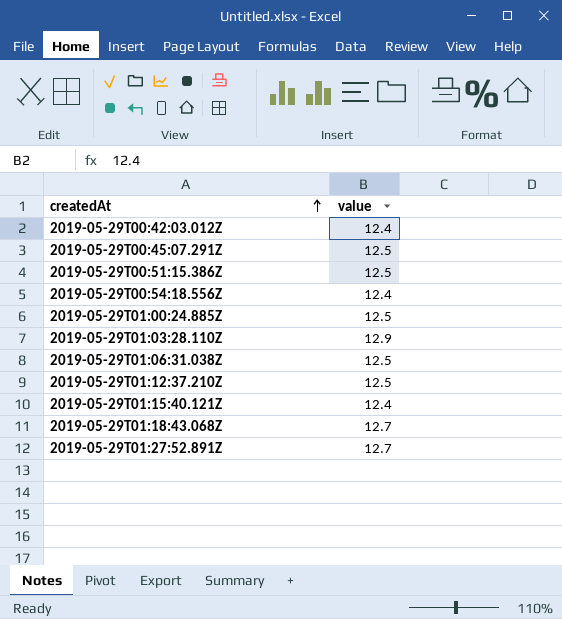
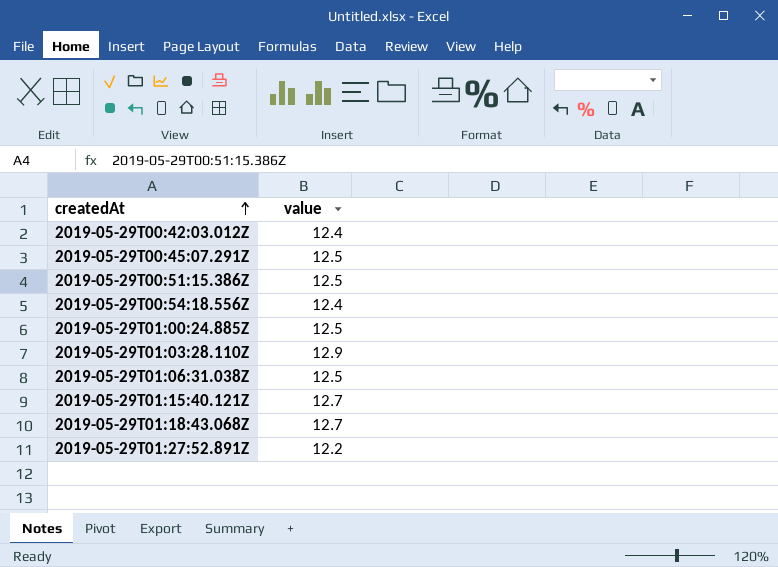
row 2019-05-29T01:12:37.210Z: 12.5 -> none
2019-05-29T01:15:40.121Z | value: 12.4 -> 12.7
2019-05-29T01:27:52.891Z | value: 12.7 -> 12.2

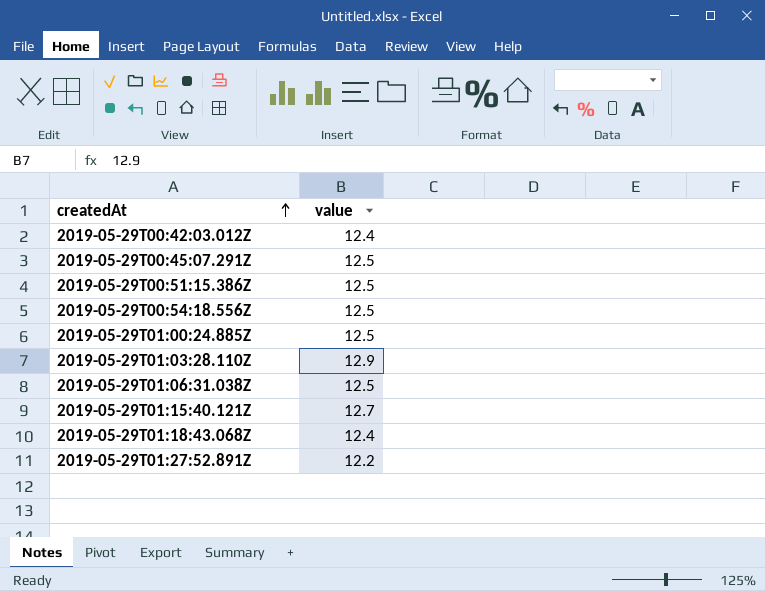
2019-05-29T00:54:18.556Z | value: 12.4 -> 12.5
2019-05-29T01:18:43.068Z | value: 12.7 -> 12.4

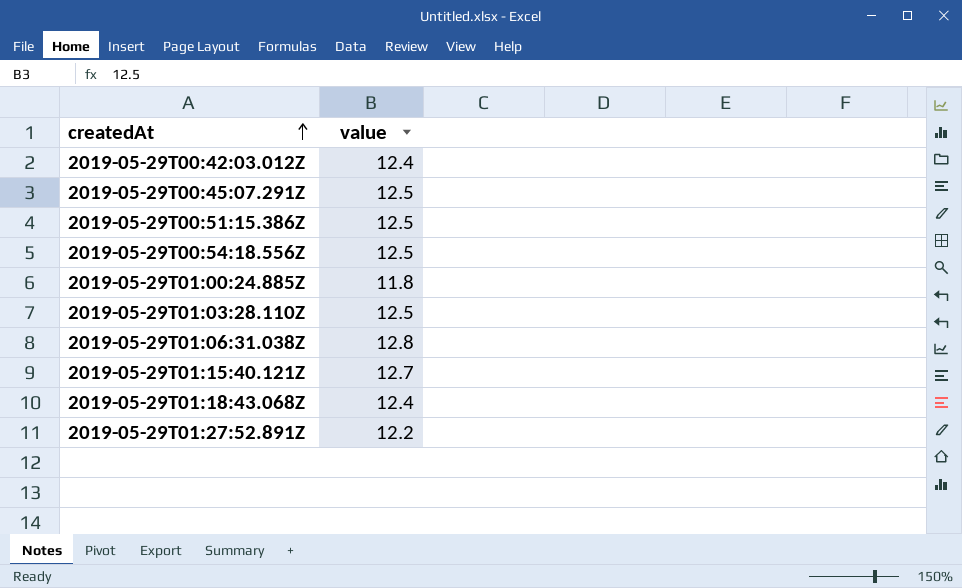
2019-05-29T01:00:24.885Z | value: 12.5 -> 11.8
2019-05-29T01:03:28.110Z | value: 12.9 -> 12.5
2019-05-29T01:06:31.038Z | value: 12.5 -> 12.8

